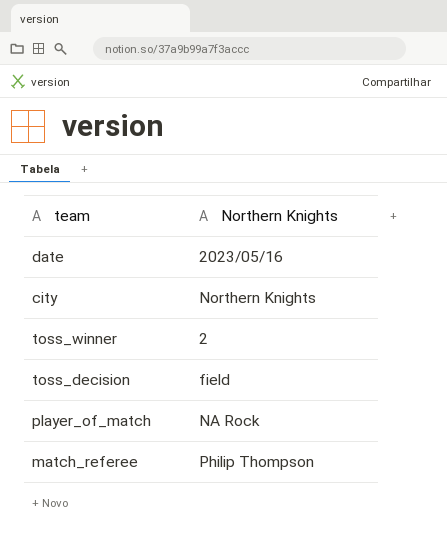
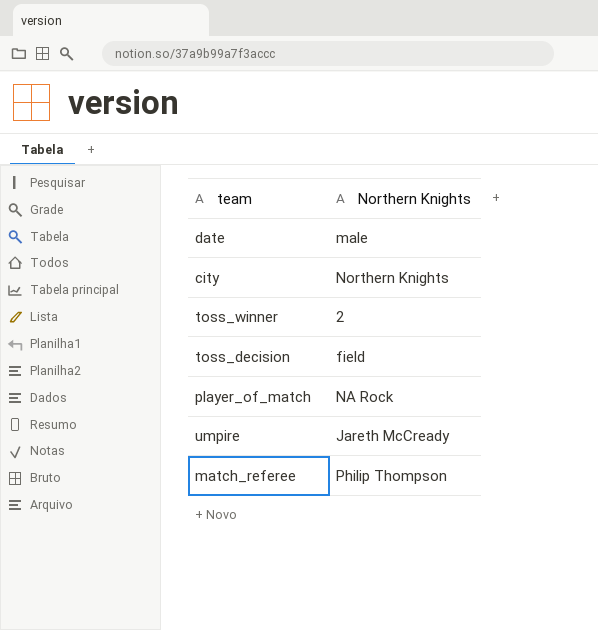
date | Northern Knights: 2023/05/16 -> male
row umpire: none -> Jareth McCready

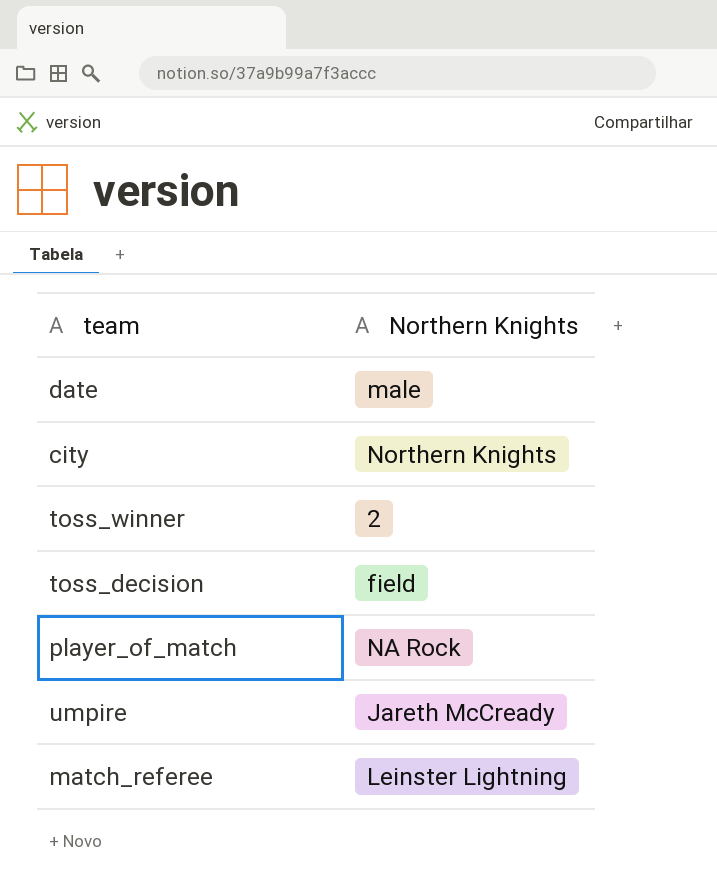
match_referee | Northern Knights: Philip Thompson -> Leinster Lightning

